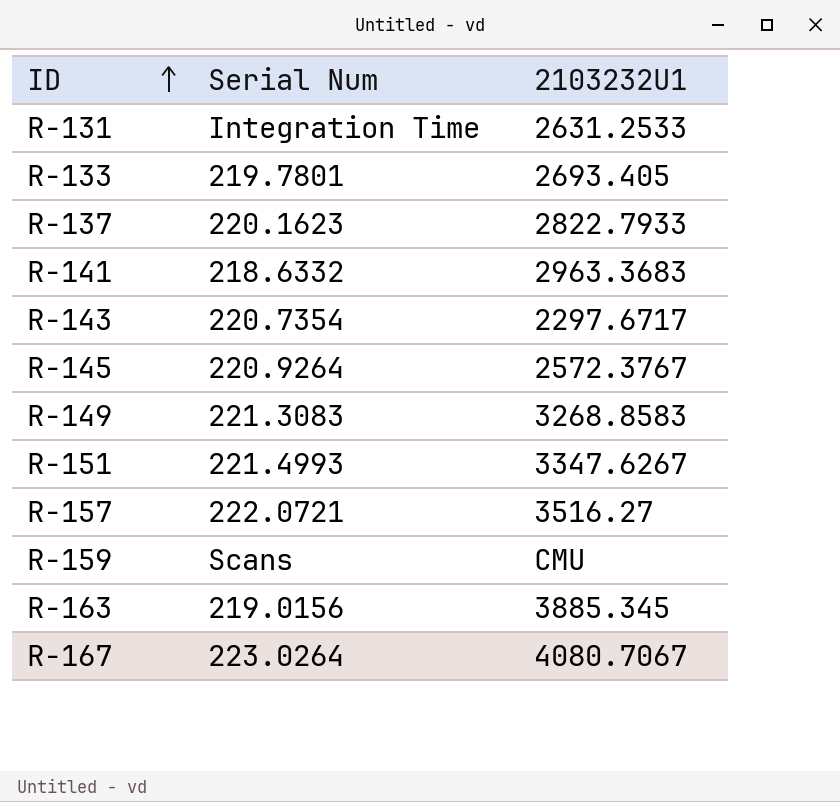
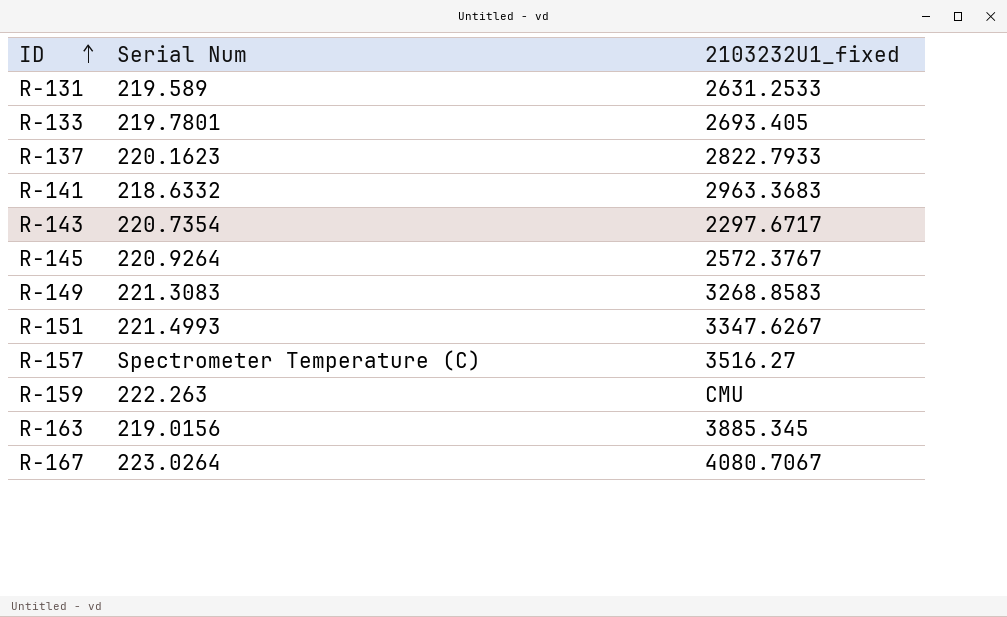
column name: 2103232U1 -> 2103232U1_fixed
R-131 | Serial Num: Integration Time -> 219.589
R-157 | Serial Num: 222.0721 -> Spectrometer Temperature (C)
R-159 | Serial Num: Scans -> 222.263

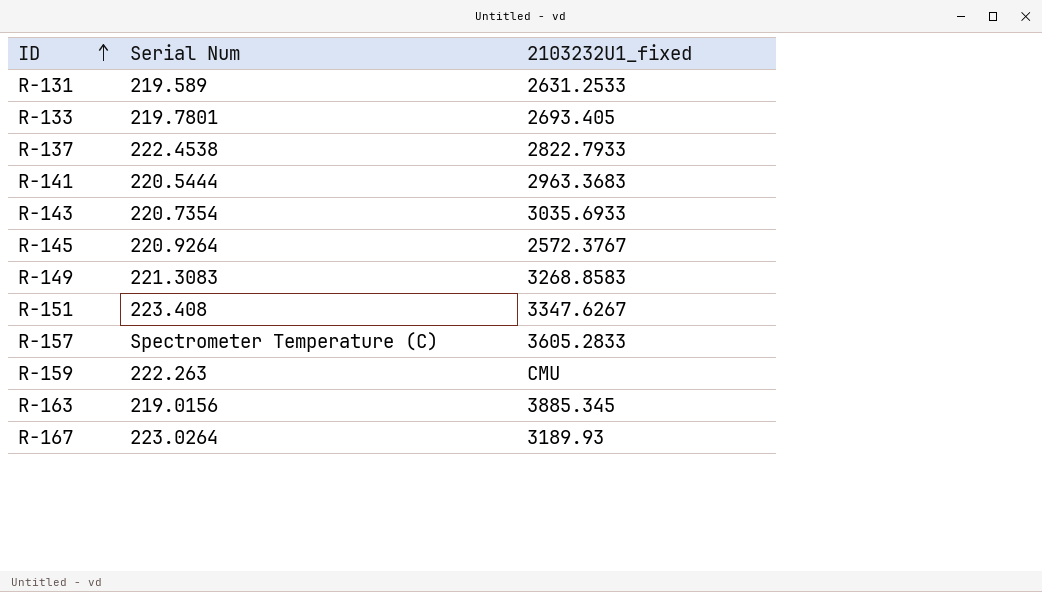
R-137 | Serial Num: 220.1623 -> 222.4538
R-141 | Serial Num: 218.6332 -> 220.5444
R-143 | 2103232U1_fixed: 2297.6717 -> 3035.6933
R-151 | Serial Num: 221.4993 -> 223.408
R-157 | 2103232U1_fixed: 3516.27 -> 3605.2833
R-167 | 2103232U1_fixed: 4080.7067 -> 3189.93

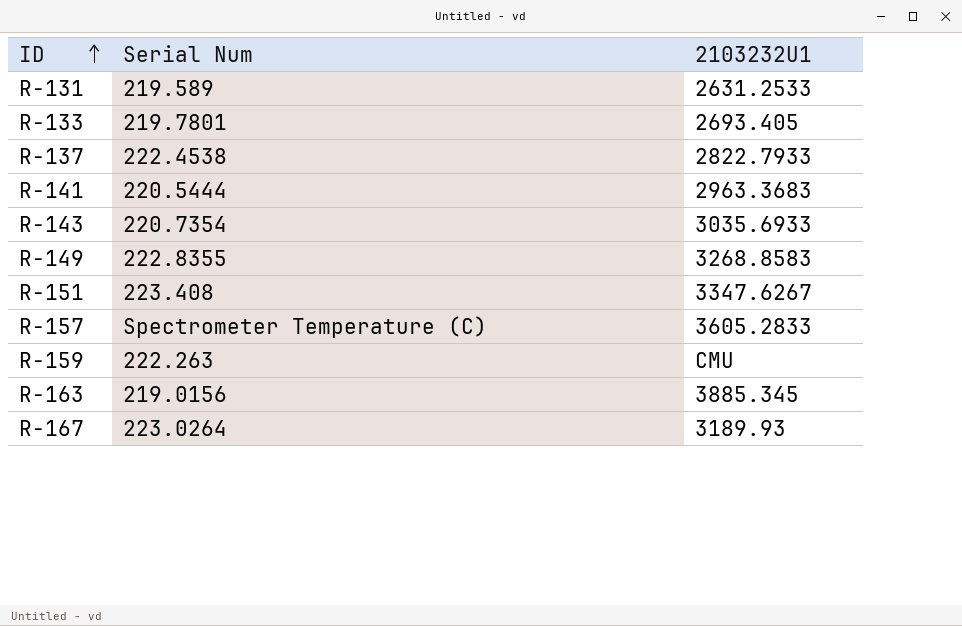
column name: 2103232U1_fixed -> 2103232U1
row R-145: 220.9264 | 2572.3767 -> none
R-149 | Serial Num: 221.3083 -> 222.8355

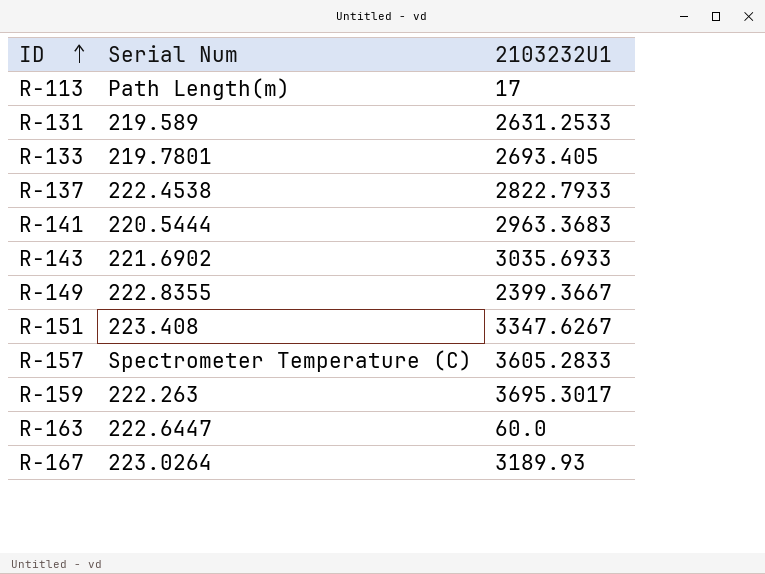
row R-113: none -> Path Length(m) | 17
R-143 | Serial Num: 220.7354 -> 221.6902
R-149 | 2103232U1: 3268.8583 -> 2399.3667
R-159 | 2103232U1: CMU -> 3695.3017
R-163 | Serial Num: 219.0156 -> 222.6447
R-163 | 2103232U1: 3885.345 -> 60.0

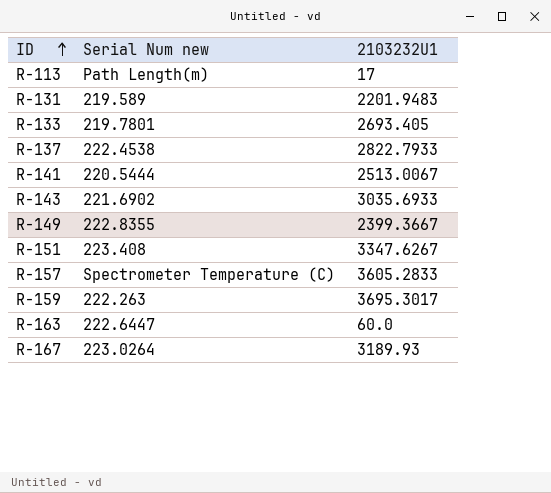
column name: Serial Num -> Serial Num new
R-131 | 2103232U1: 2631.2533 -> 2201.9483
R-141 | 2103232U1: 2963.3683 -> 2513.0067

